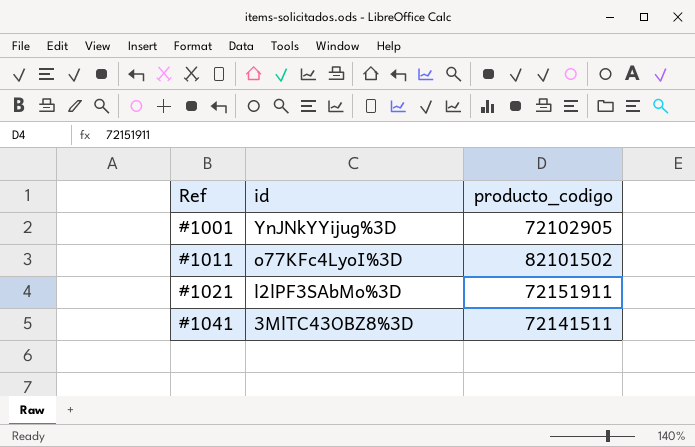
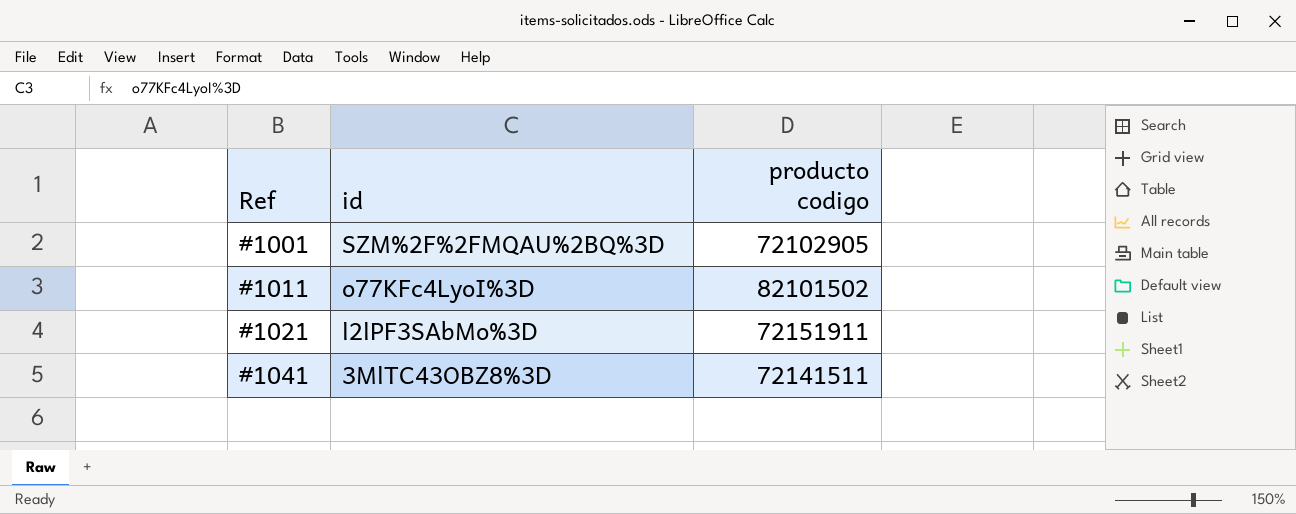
column name: producto_codigo -> producto codigo
#1001 | id: YnJNkYYijug%3D -> SZM%2F%2FMQAU%2BQ%3D

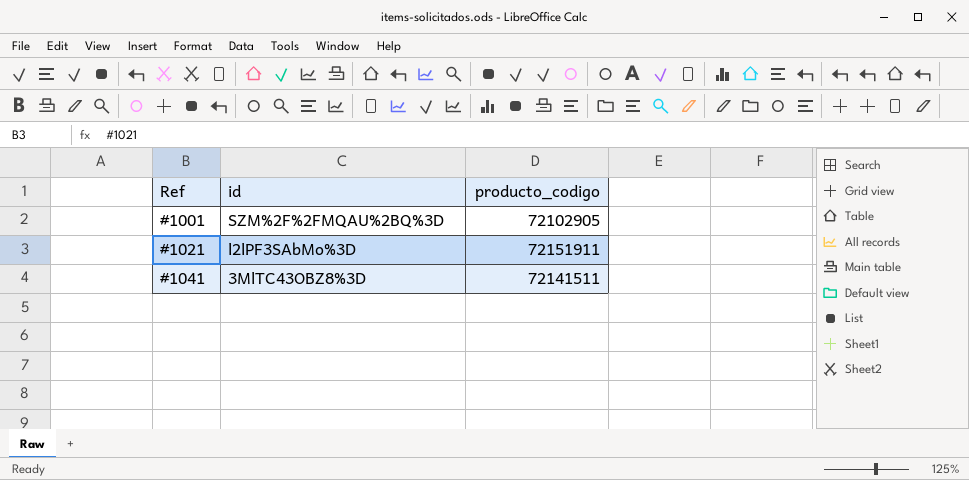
column name: producto codigo -> producto_codigo
row #1011: o77KFc4LyoI%3D | 82101502 -> none

